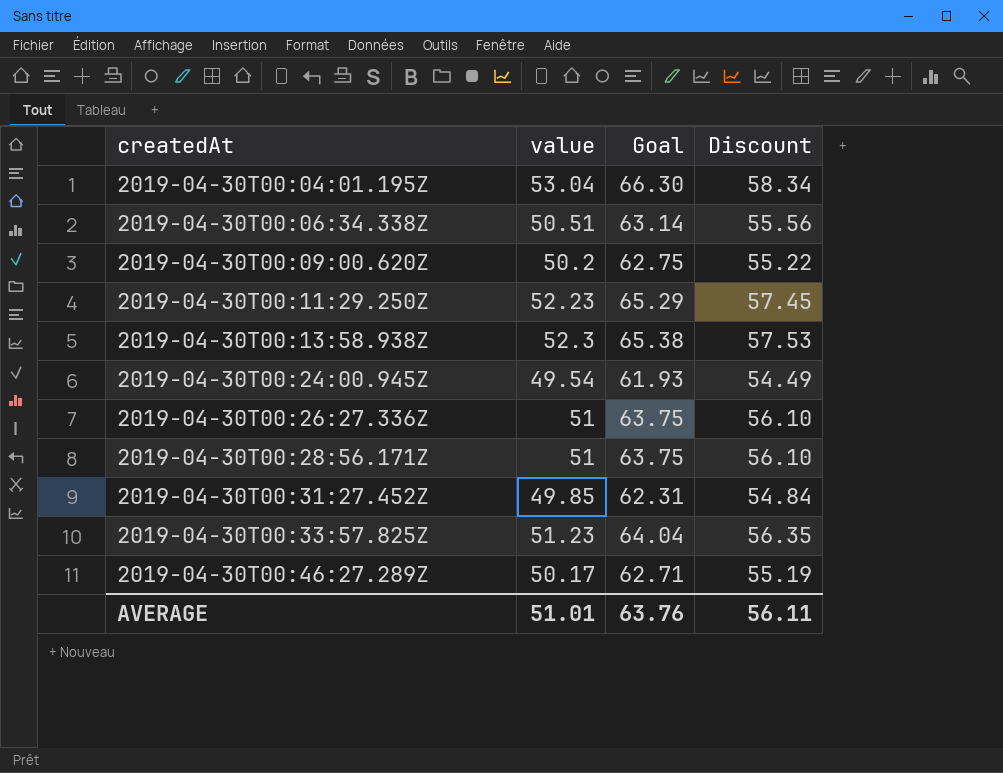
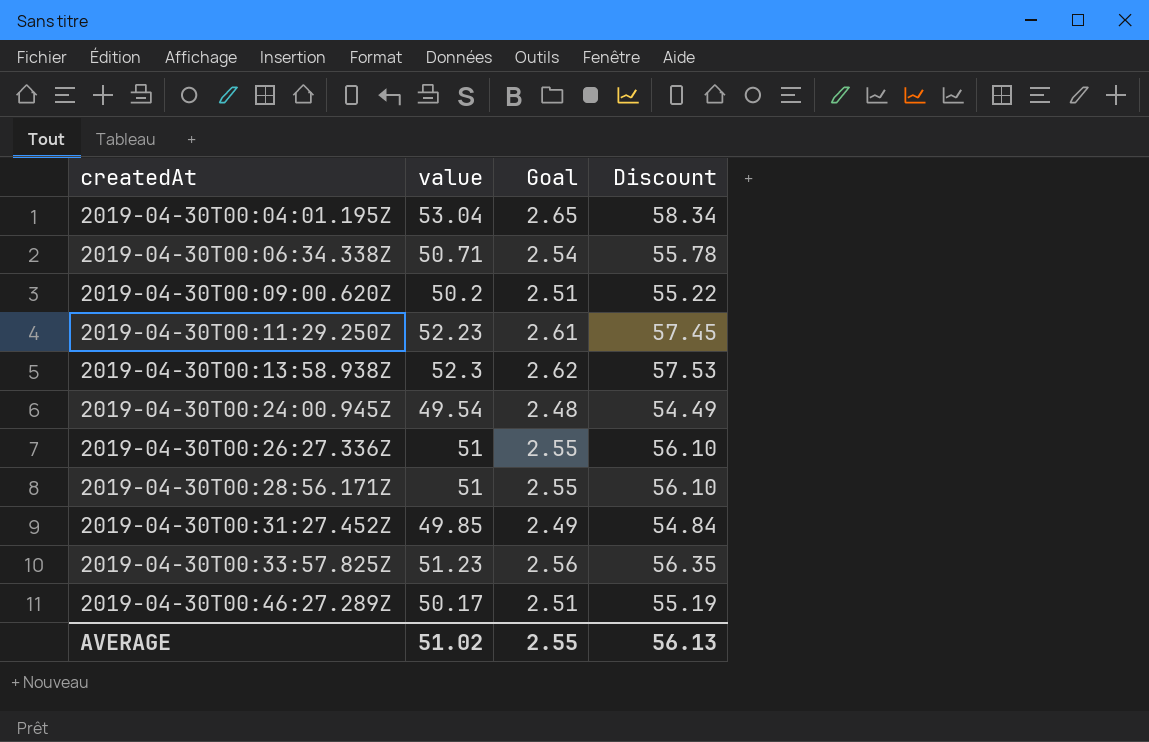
column Goal | formula: [value] * 1.25 -> [value] * 0.05
2019-04-30T00:06:34.338Z | value: 50.51 -> 50.71
2019-04-30T00:06:34.338Z | Discount: 55.56 -> 55.78
AVERAGE | value: 51.01 -> 51.02
AVERAGE | Goal: 63.76 -> 2.55
AVERAGE | Discount: 56.11 -> 56.13

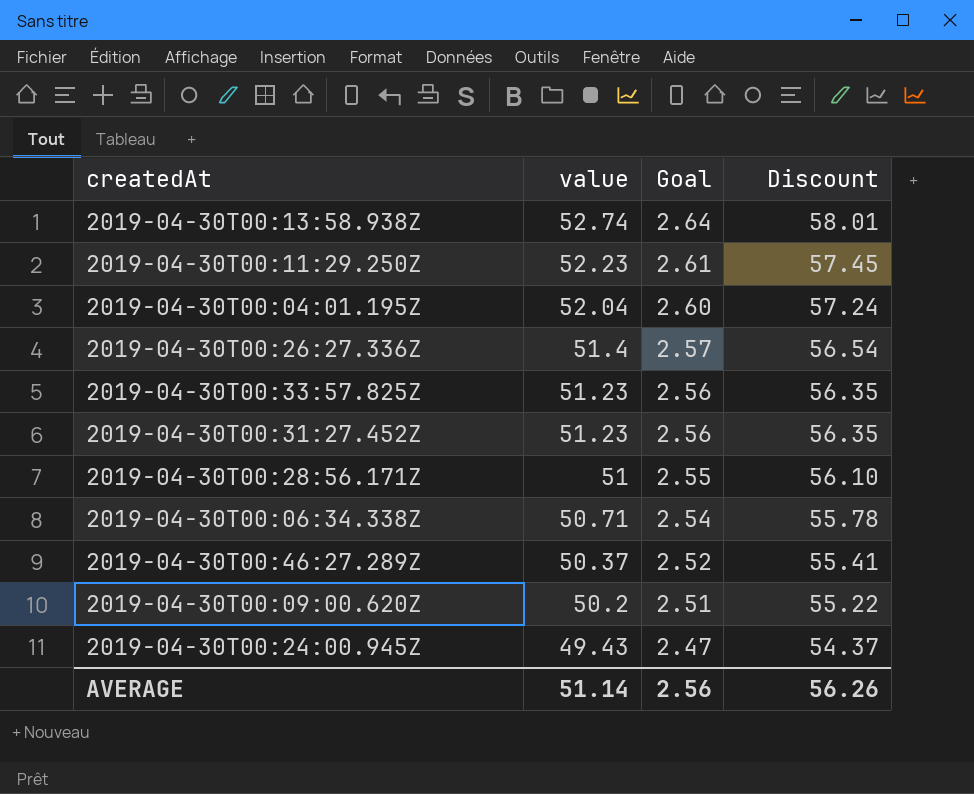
row order: createdAt ascending -> value descending
2019-04-30T00:13:58.938Z | value: 52.3 -> 52.74
2019-04-30T00:13:58.938Z | Goal: 2.62 -> 2.64
2019-04-30T00:13:58.938Z | Discount: 57.53 -> 58.01
2019-04-30T00:04:01.195Z | value: 53.04 -> 52.04
2019-04-30T00:04:01.195Z | Goal: 2.65 -> 2.60
2019-04-30T00:04:01.195Z | Discount: 58.34 -> 57.24
2019-04-30T00:26:27.336Z | value: 51 -> 51.4
2019-04-30T00:26:27.336Z | Goal: 2.55 -> 2.57
2019-04-30T00:26:27.336Z | Discount: 56.10 -> 56.54
2019-04-30T00:31:27.452Z | value: 49.85 -> 51.23
2019-04-30T00:31:27.452Z | Goal: 2.49 -> 2.56
2019-04-30T00:31:27.452Z | Discount: 54.84 -> 56.35
2019-04-30T00:46:27.289Z | value: 50.17 -> 50.37
2019-04-30T00:46:27.289Z | Goal: 2.51 -> 2.52
2019-04-30T00:46:27.289Z | Discount: 55.19 -> 55.41
2019-04-30T00:24:00.945Z | value: 49.54 -> 49.43
2019-04-30T00:24:00.945Z | Goal: 2.48 -> 2.47
2019-04-30T00:24:00.945Z | Discount: 54.49 -> 54.37
AVERAGE | value: 51.02 -> 51.14
AVERAGE | Goal: 2.55 -> 2.56
AVERAGE | Discount: 56.13 -> 56.26

